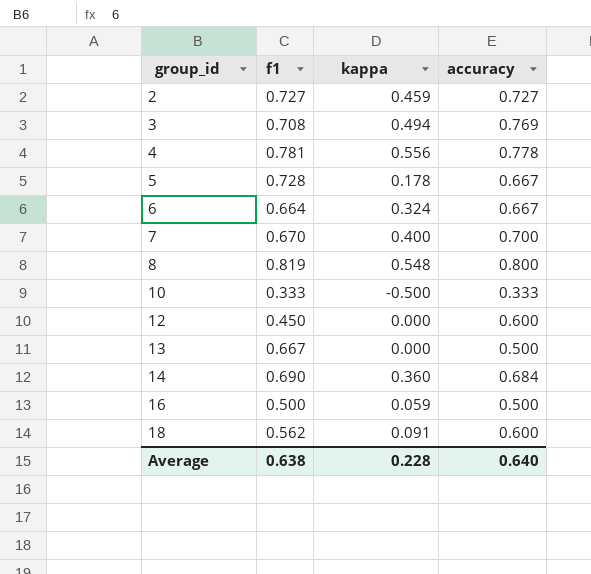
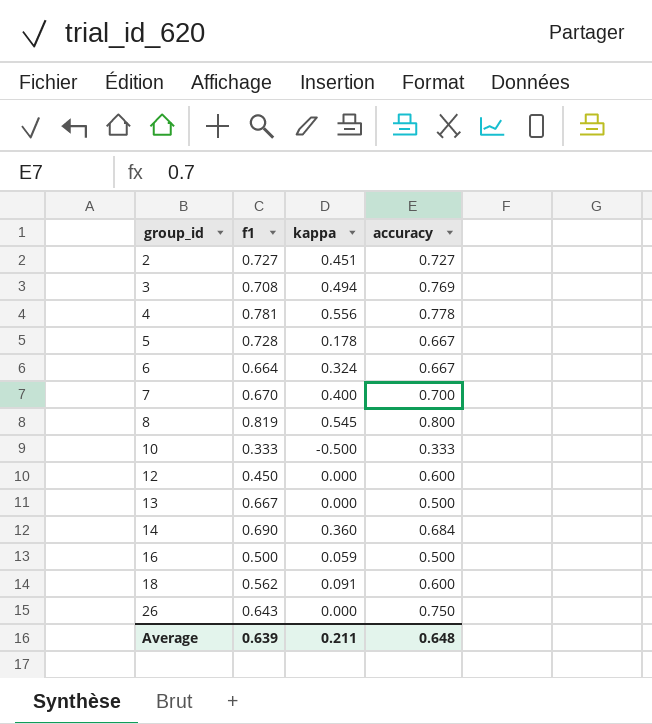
2 | kappa: 0.459 -> 0.451
8 | kappa: 0.548 -> 0.545
row 26: none -> 0.643 | 0.000 | 0.750
Average | f1: 0.638 -> 0.639
Average | kappa: 0.228 -> 0.211
Average | accuracy: 0.640 -> 0.648

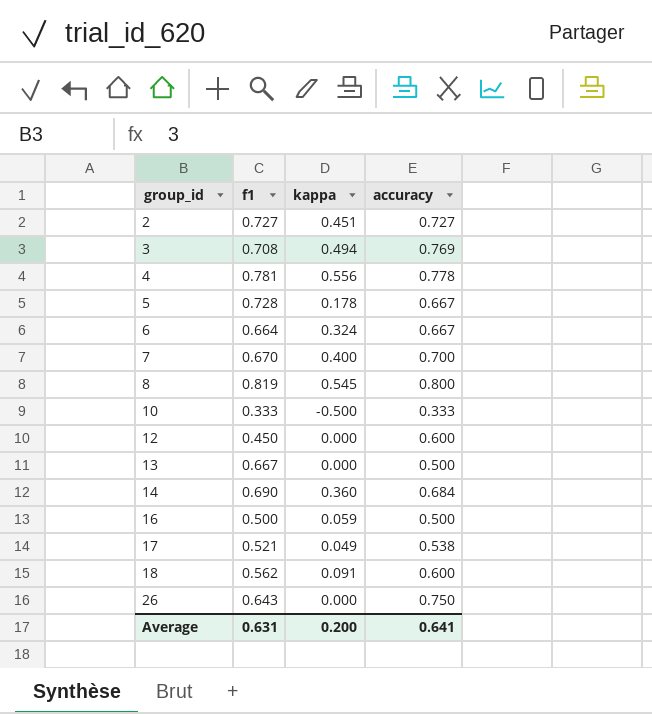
row 17: none -> 0.521 | 0.049 | 0.538
Average | f1: 0.639 -> 0.631
Average | kappa: 0.211 -> 0.200
Average | accuracy: 0.648 -> 0.641

